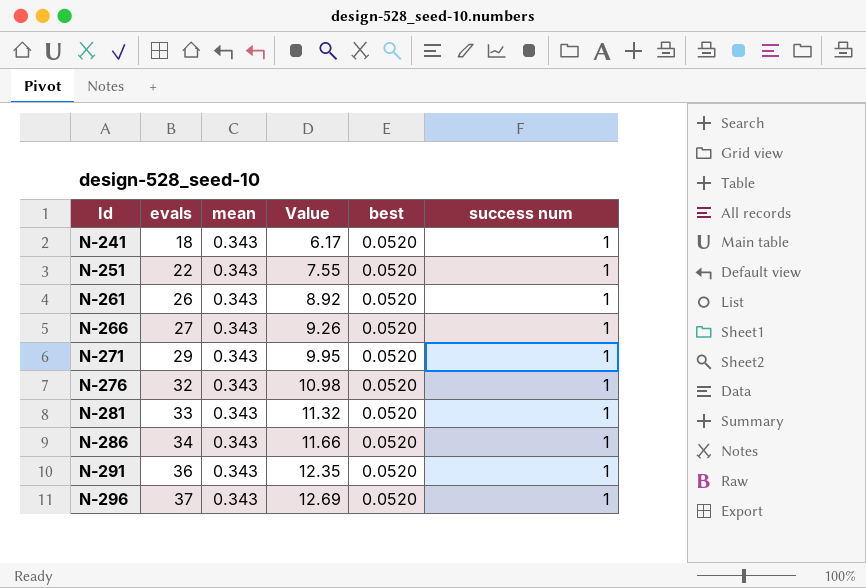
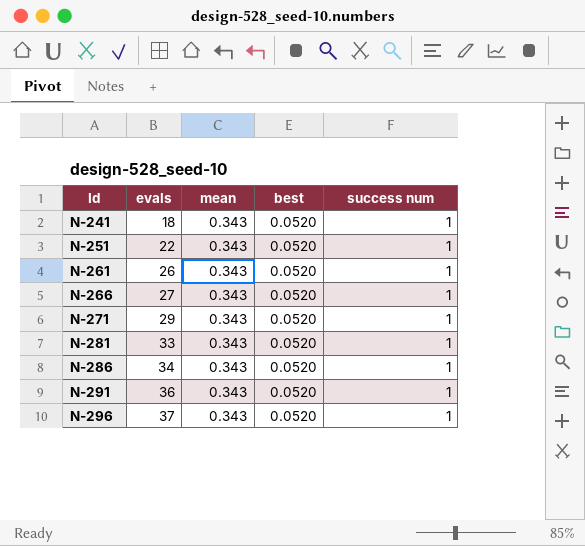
column Value | formula: [evals] * [mean] -> none
row N-276: 32 | 0.343 | 10.98 | 0.0520 | 1 -> none

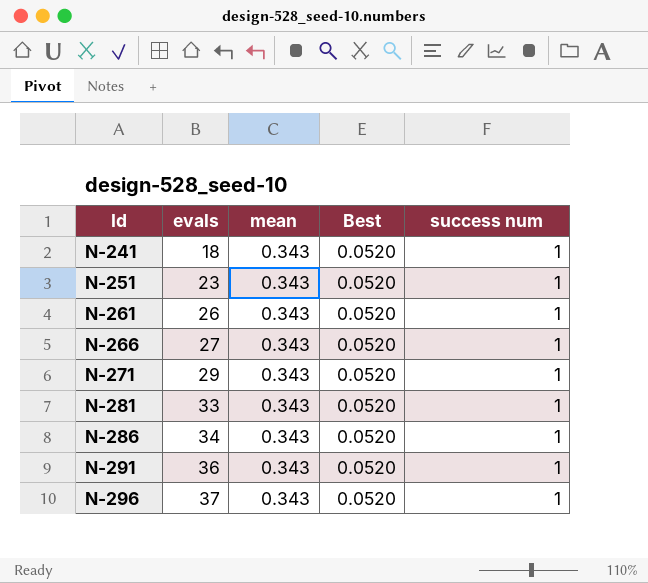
column name: best -> Best
N-251 | evals: 22 -> 23

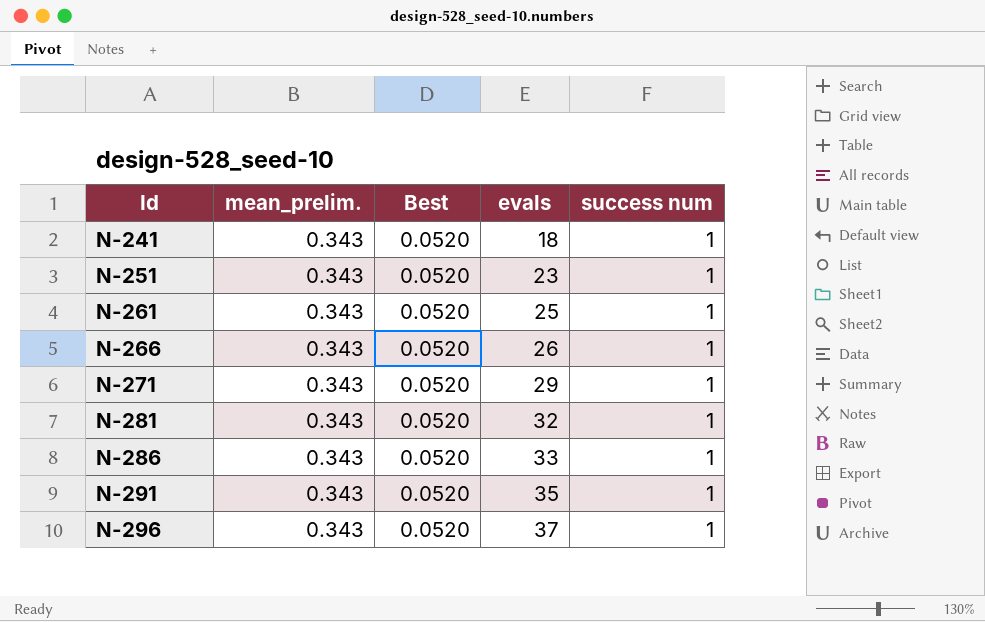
column name: mean -> mean_prelim.
column evals | position: 2 -> 4
N-261 | evals: 26 -> 25
N-266 | evals: 27 -> 26
N-281 | evals: 33 -> 32
N-286 | evals: 34 -> 33
N-291 | evals: 36 -> 35

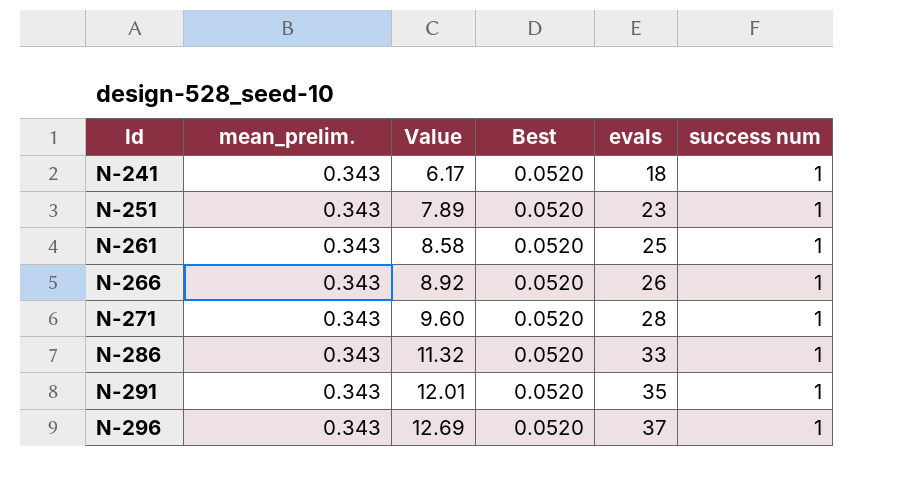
column Value | formula: none -> [mean_prelim.] * [evals]
row N-281: 0.343 | 0.0520 | 32 | 1 -> none
N-271 | evals: 29 -> 28

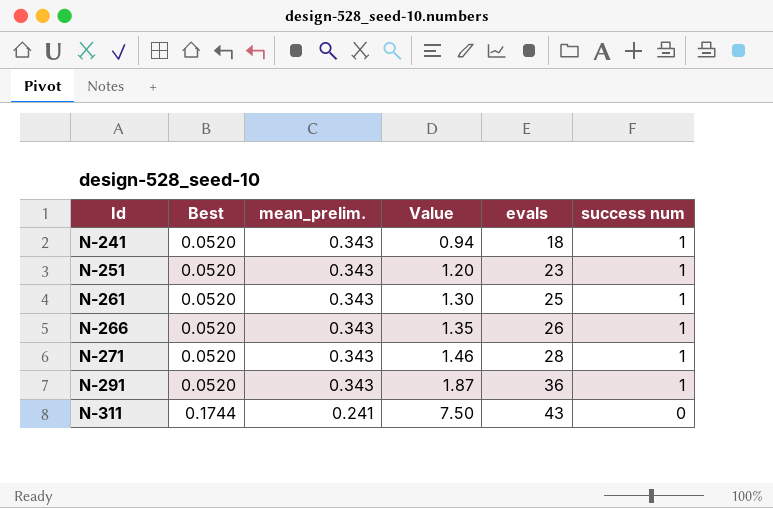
column Best | position: 4 -> 2
column Value | formula: [mean_prelim.] * [evals] -> [Best] * [evals]
row N-286: 0.343 | 11.32 | 0.0520 | 33 | 1 -> none
row N-296: 0.343 | 12.69 | 0.0520 | 37 | 1 -> none
N-291 | evals: 35 -> 36
row N-311: none -> 0.1744 | 0.241 | 7.50 | 43 | 0

